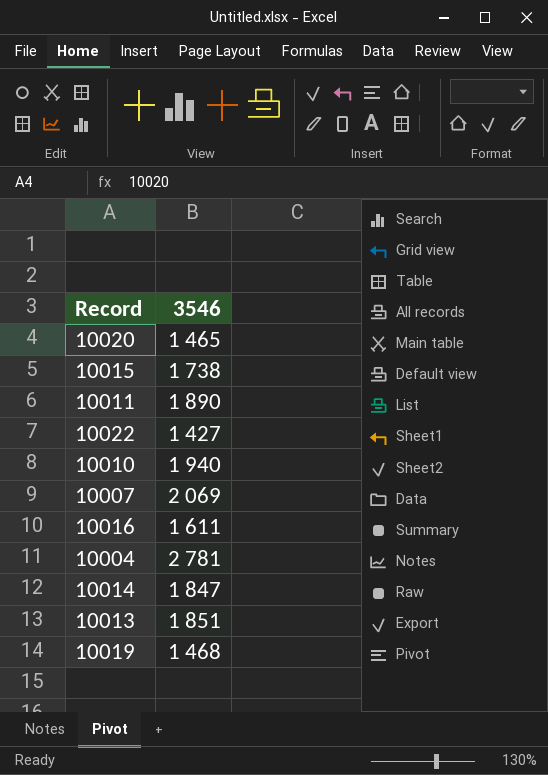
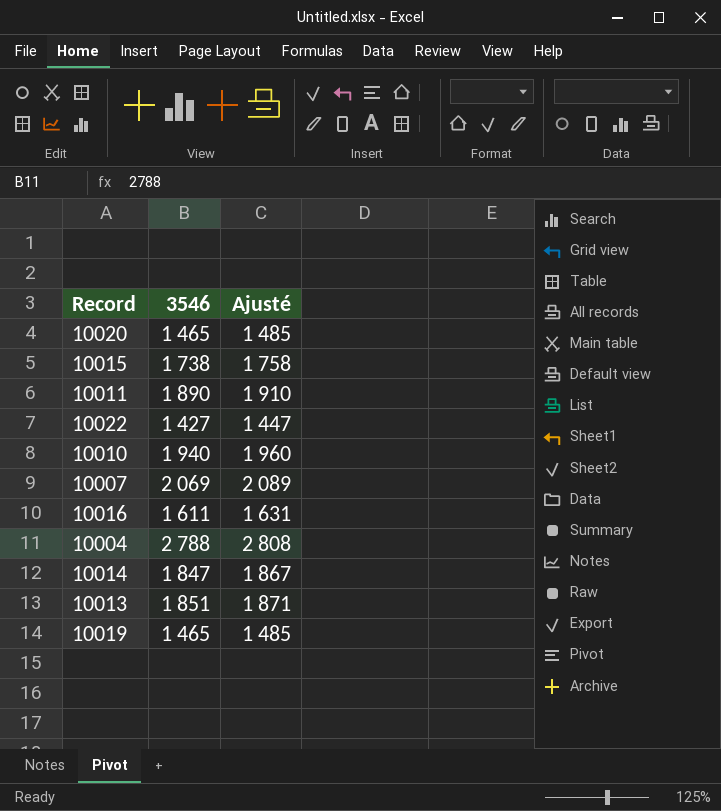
column Ajusté | formula: none -> [3546] + 20
10004 | 3546: 2 781 -> 2 788
10019 | 3546: 1 468 -> 1 465

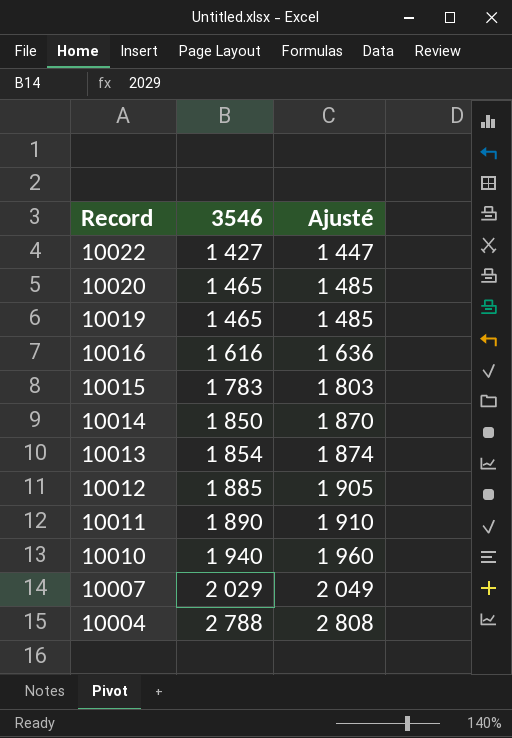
row order: none -> Record descending
10016 | 3546: 1 611 -> 1 616
10016 | Ajusté: 1 631 -> 1 636
10015 | 3546: 1 738 -> 1 783
10015 | Ajusté: 1 758 -> 1 803
10014 | 3546: 1 847 -> 1 850
10014 | Ajusté: 1 867 -> 1 870
10013 | 3546: 1 851 -> 1 854
10013 | Ajusté: 1 871 -> 1 874
row 10012: none -> 1 885 | 1 905
10007 | 3546: 2 069 -> 2 029
10007 | Ajusté: 2 089 -> 2 049

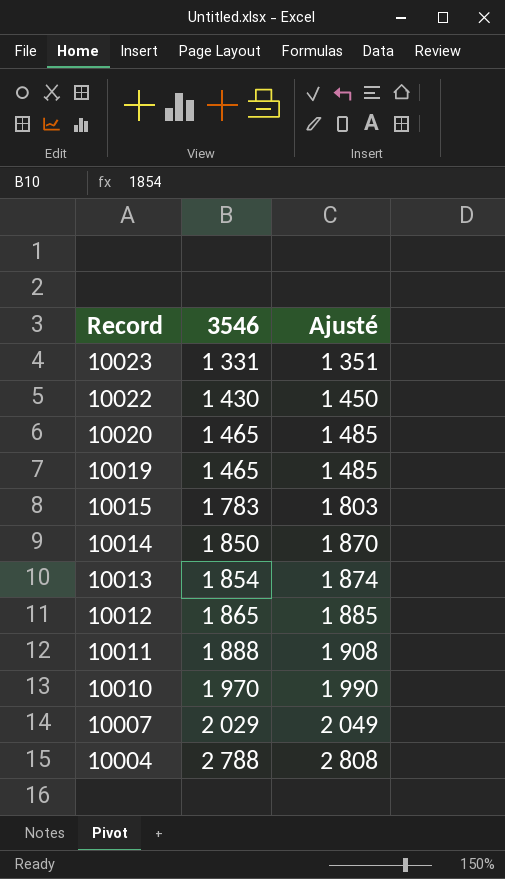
row 10016: 1 616 | 1 636 -> none
row 10023: none -> 1 331 | 1 351
10022 | 3546: 1 427 -> 1 430
10022 | Ajusté: 1 447 -> 1 450
10012 | 3546: 1 885 -> 1 865
10012 | Ajusté: 1 905 -> 1 885
10011 | 3546: 1 890 -> 1 888
10011 | Ajusté: 1 910 -> 1 908
10010 | 3546: 1 940 -> 1 970
10010 | Ajusté: 1 960 -> 1 990

